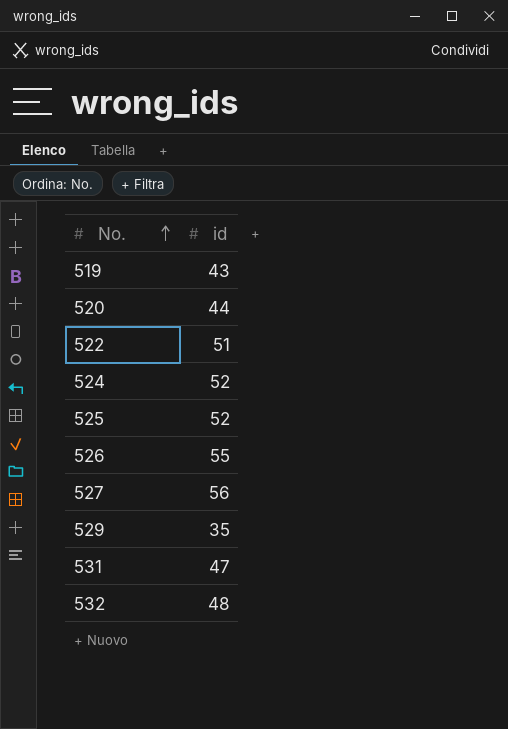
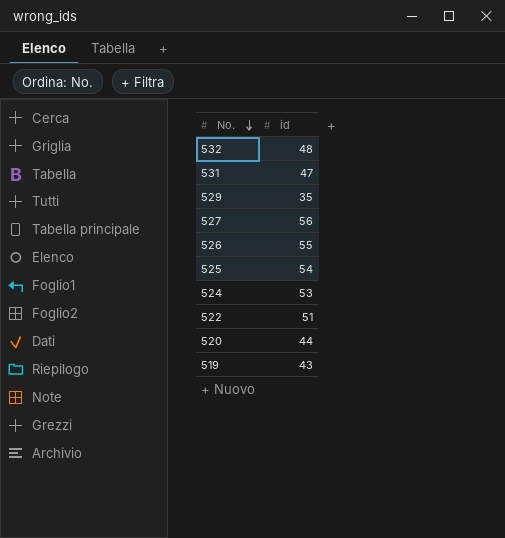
row order: No. ascending -> No. descending
525 | id: 52 -> 54
524 | id: 52 -> 53

